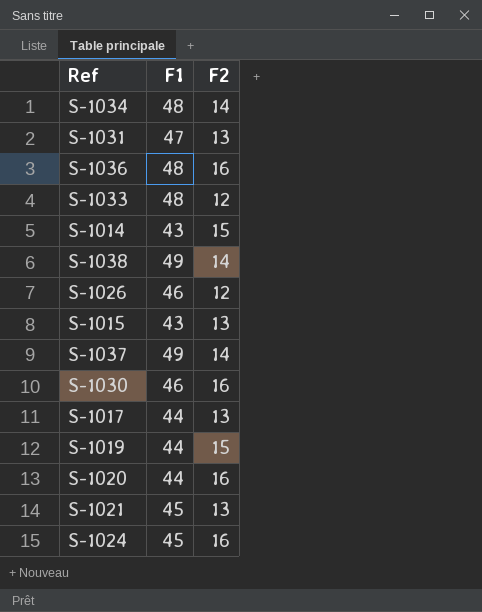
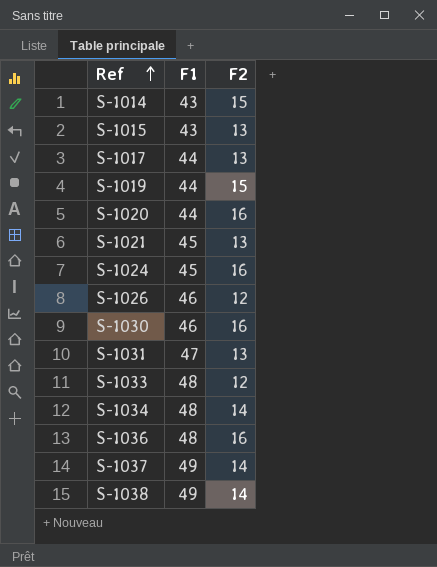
row order: none -> Ref ascending

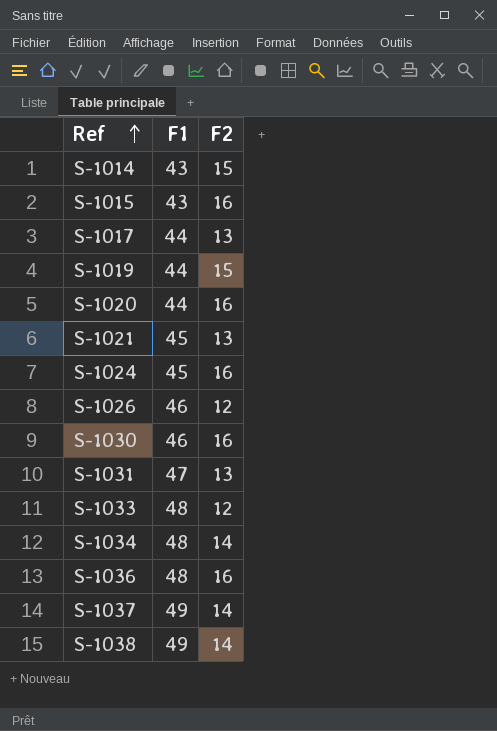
S-1015 | F2: 13 -> 16

